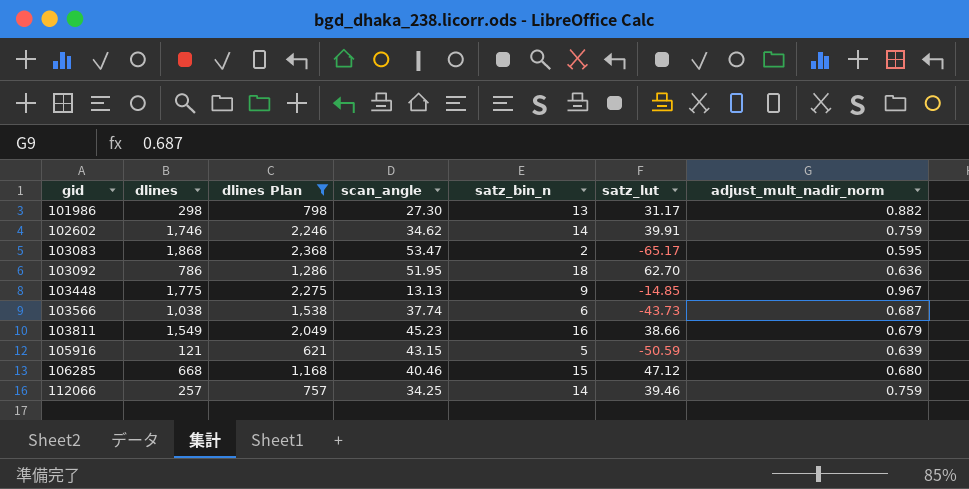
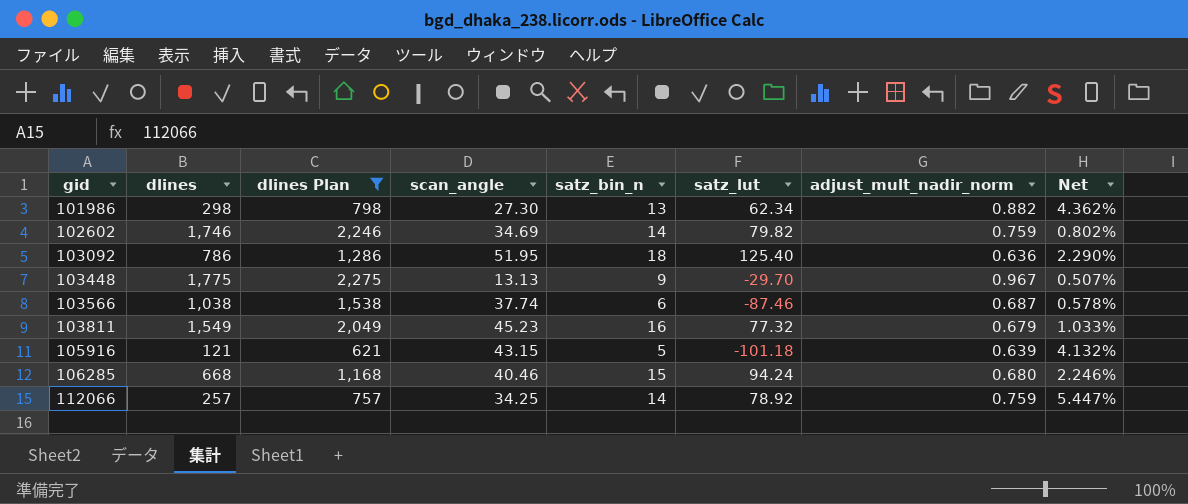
column Net | formula: none -> [satz_bin_n] / [dlines]
row 103083: 1,868 | 2,368 | 53.47 | 2 | -65.17 | 0.595 -> none
101986 | satz_lut: 31.17 -> 62.34
102602 | scan_angle: 34.62 -> 34.69
102602 | satz_lut: 39.91 -> 79.82
103092 | satz_lut: 62.70 -> 125.40
103448 | satz_lut: -14.85 -> -29.70
103566 | satz_lut: -43.73 -> -87.46
103811 | satz_lut: 38.66 -> 77.32
105916 | satz_lut: -50.59 -> -101.18
106285 | satz_lut: 47.12 -> 94.24
112066 | satz_lut: 39.46 -> 78.92

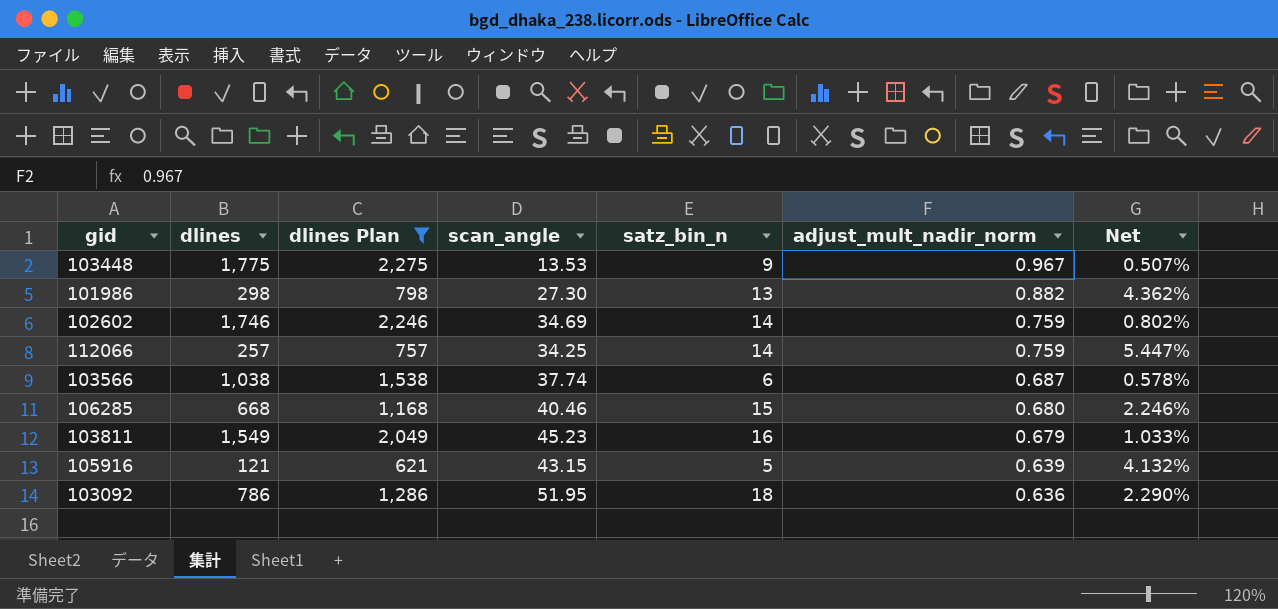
row order: gid ascending -> adjust_mult_nadir_norm descending
column satz_lut | position: 6 -> none
103448 | scan_angle: 13.13 -> 13.53

